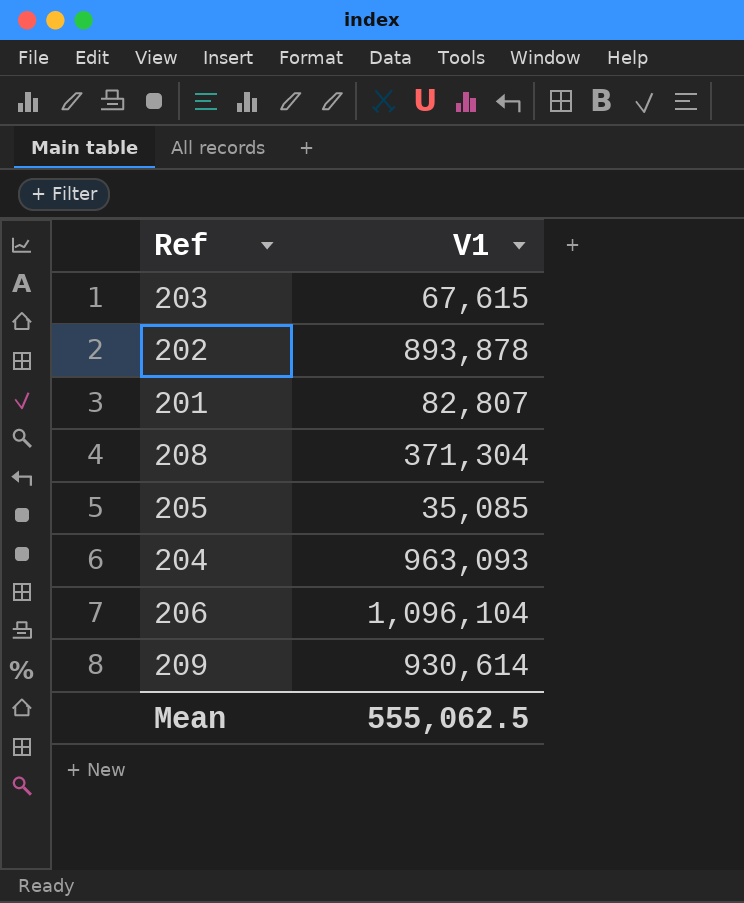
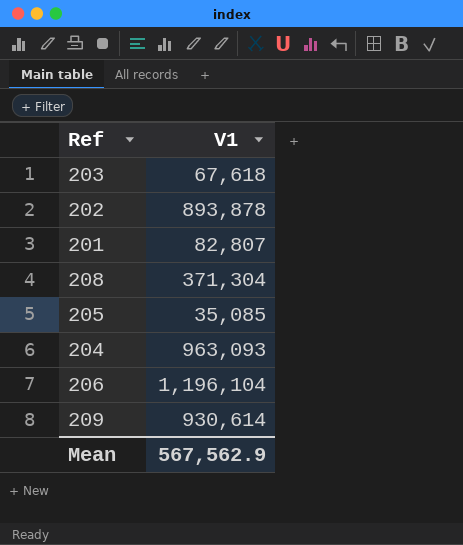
203 | V1: 67,615 -> 67,618
206 | V1: 1,096,104 -> 1,196,104
Mean | V1: 555,062.5 -> 567,562.9

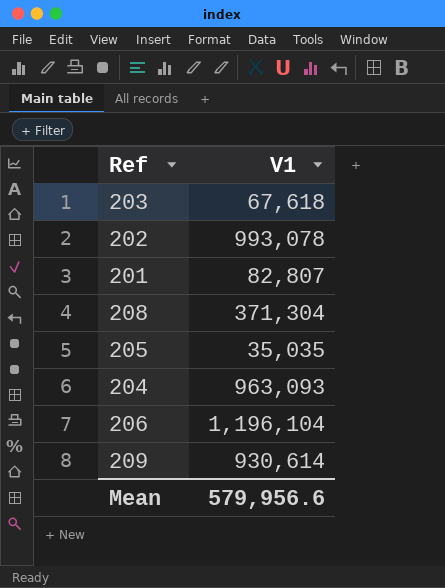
202 | V1: 893,878 -> 993,078
205 | V1: 35,085 -> 35,035
Mean | V1: 567,562.9 -> 579,956.6

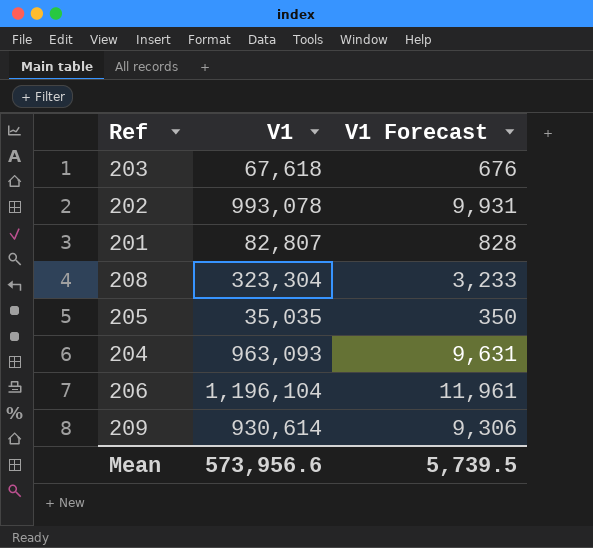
column V1 Forecast | formula: none -> [V1] * 0.01
208 | V1: 371,304 -> 323,304
Mean | V1: 579,956.6 -> 573,956.6

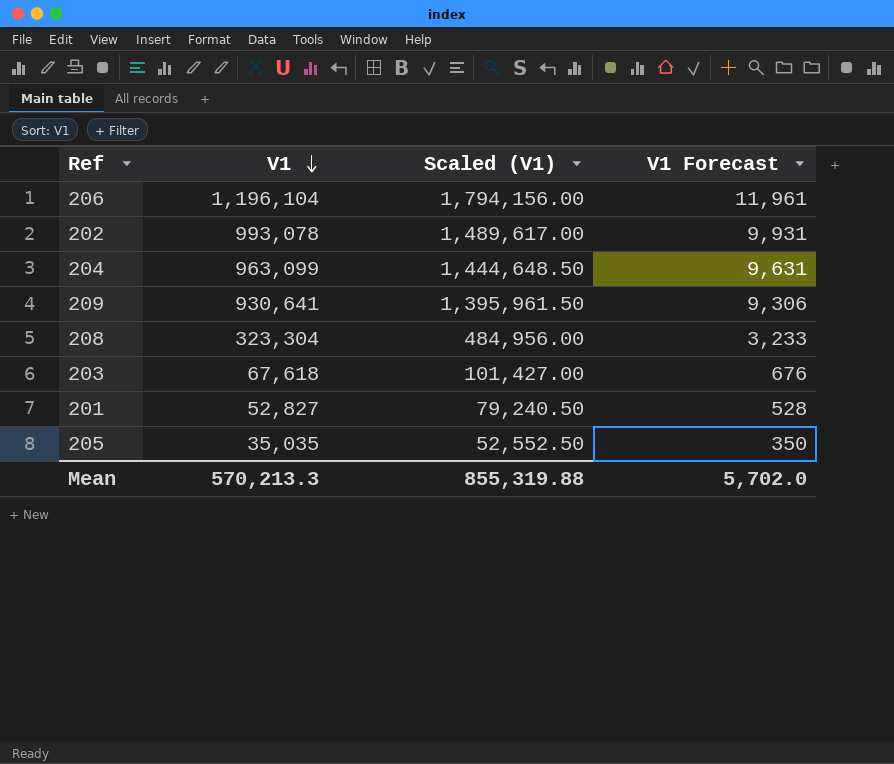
row order: none -> V1 descending
column Scaled (V1) | formula: none -> [V1] * 1.5
204 | V1: 963,093 -> 963,099
209 | V1: 930,614 -> 930,641
201 | V1: 82,807 -> 52,827
201 | V1 Forecast: 828 -> 528
Mean | V1: 573,956.6 -> 570,213.3
Mean | V1 Forecast: 5,739.5 -> 5,702.0

